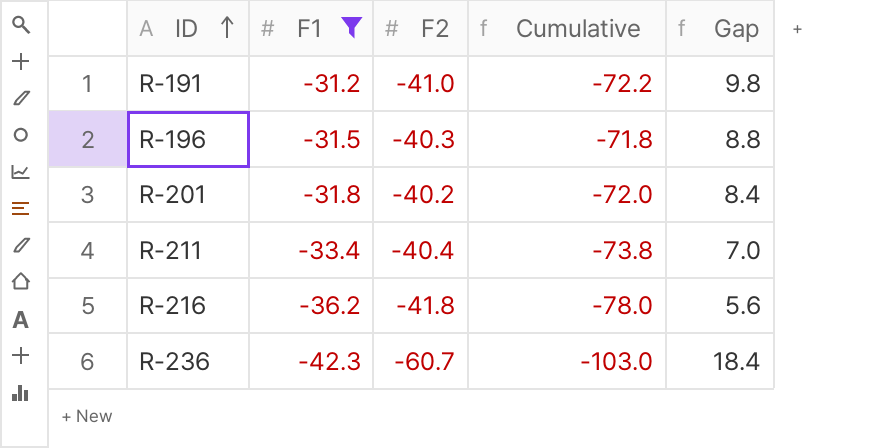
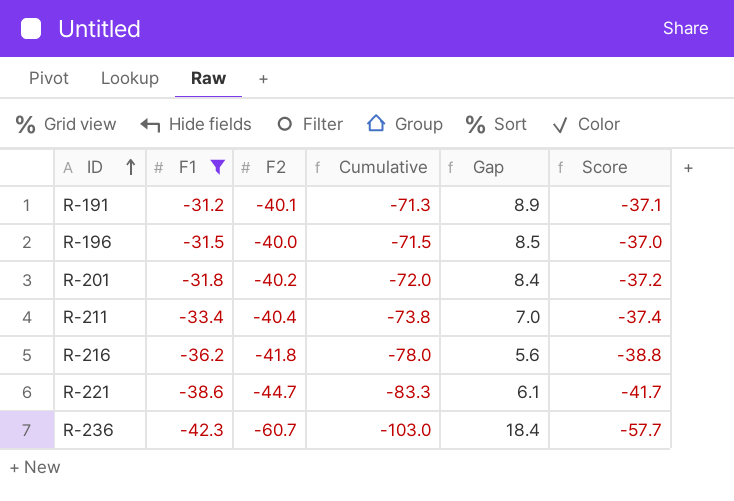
column Score | formula: none -> [F2] + 3
R-191 | F2: -41.0 -> -40.1
R-191 | Cumulative: -72.2 -> -71.3
R-191 | Gap: 9.8 -> 8.9
R-196 | F2: -40.3 -> -40.0
R-196 | Cumulative: -71.8 -> -71.5
R-196 | Gap: 8.8 -> 8.5
row R-221: none -> -38.6 | -44.7 | -83.3 | 6.1 | -41.7

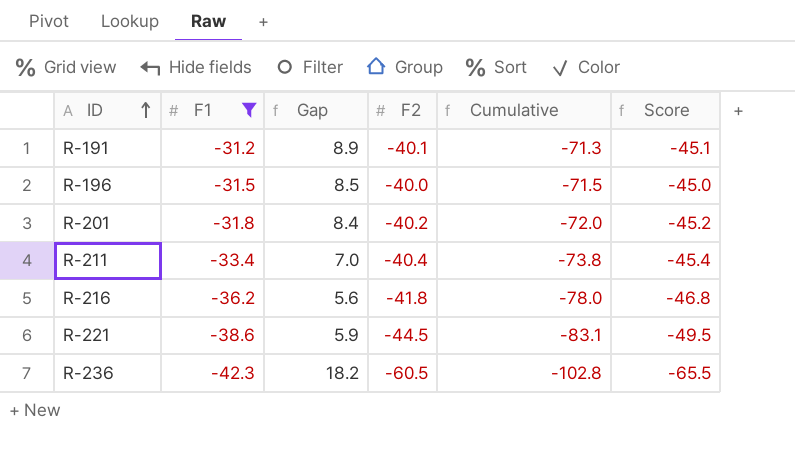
column Gap | position: 5 -> 3
column Score | formula: [F2] + 3 -> [F2] - 5
R-221 | Gap: 6.1 -> 5.9
R-221 | F2: -44.7 -> -44.5
R-221 | Cumulative: -83.3 -> -83.1
R-236 | Gap: 18.4 -> 18.2
R-236 | F2: -60.7 -> -60.5
R-236 | Cumulative: -103.0 -> -102.8

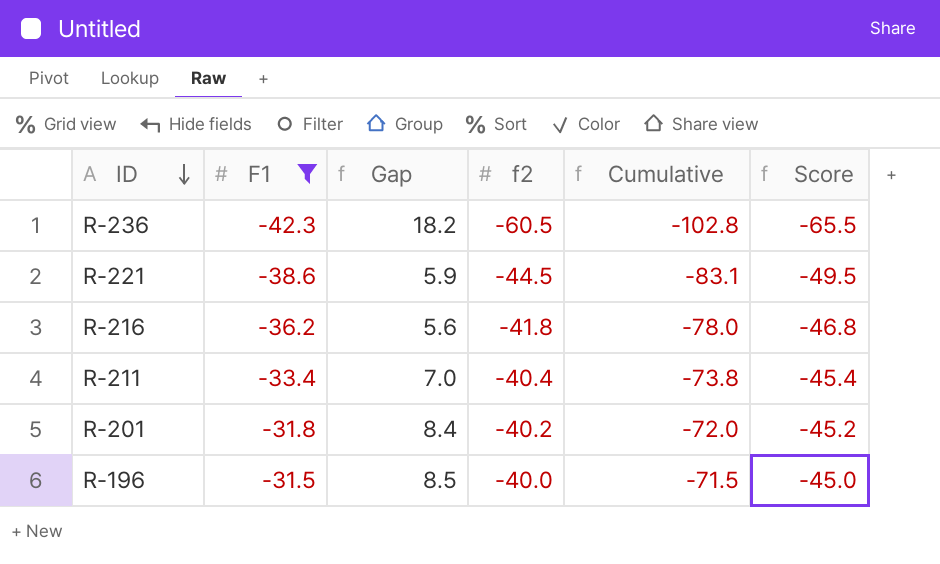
row order: ID ascending -> ID descending
column name: F2 -> f2
row R-191: -31.2 | 8.9 | -40.1 | -71.3 | -45.1 -> none

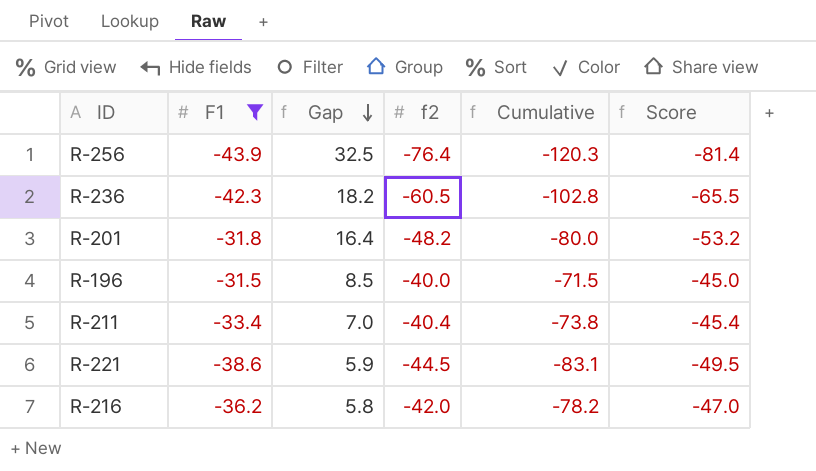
row order: ID descending -> Gap descending
row R-256: none -> -43.9 | 32.5 | -76.4 | -120.3 | -81.4
R-201 | Gap: 8.4 -> 16.4
R-201 | f2: -40.2 -> -48.2
R-201 | Cumulative: -72.0 -> -80.0
R-201 | Score: -45.2 -> -53.2
R-216 | Gap: 5.6 -> 5.8
R-216 | f2: -41.8 -> -42.0
R-216 | Cumulative: -78.0 -> -78.2
R-216 | Score: -46.8 -> -47.0

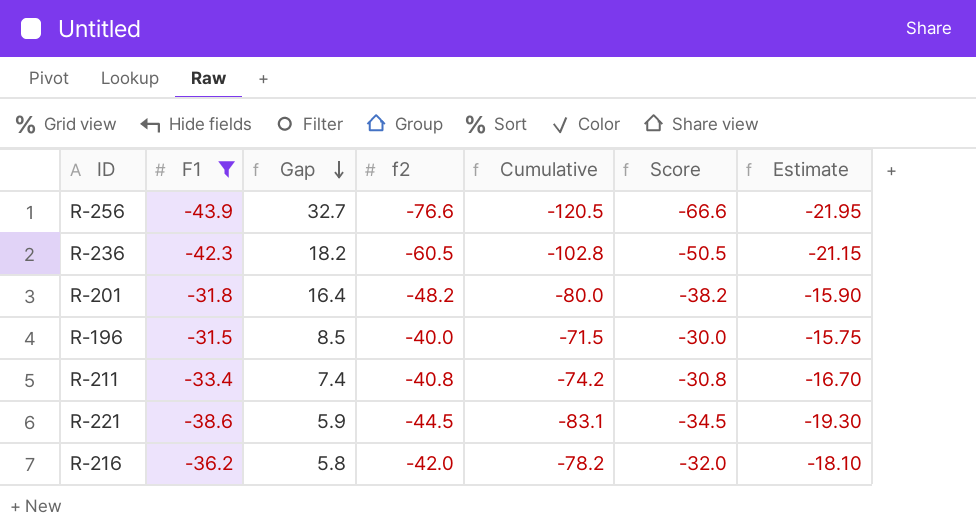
column Score | formula: [f2] - 5 -> [f2] + 10
column Estimate | formula: none -> [F1] * 0.5
R-256 | Gap: 32.5 -> 32.7
R-256 | f2: -76.4 -> -76.6
R-256 | Cumulative: -120.3 -> -120.5
R-211 | Gap: 7.0 -> 7.4
R-211 | f2: -40.4 -> -40.8
R-211 | Cumulative: -73.8 -> -74.2

